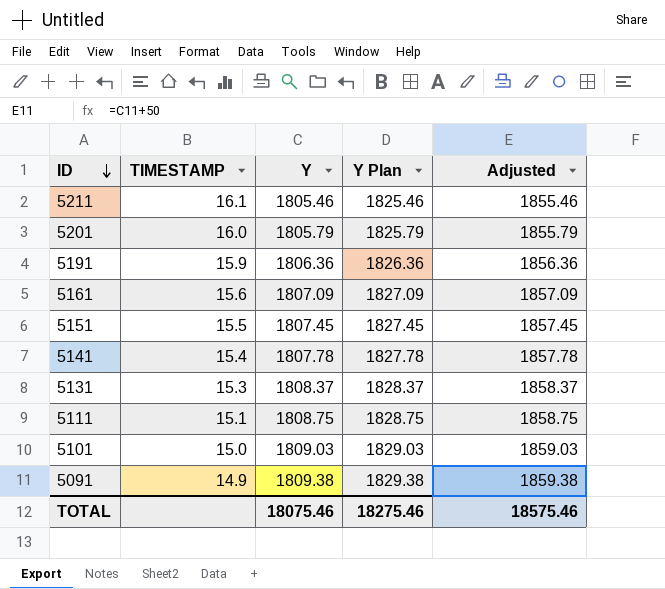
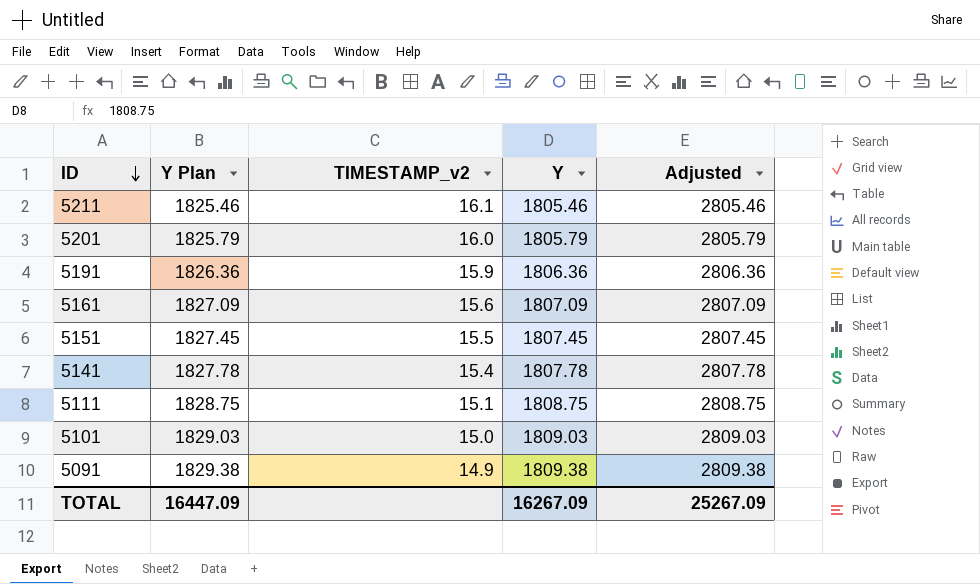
column Y Plan | position: 4 -> 2
column name: TIMESTAMP -> TIMESTAMP_v2
column Adjusted | formula: [Y] + 50 -> [Y] + 1000
row 5131: 15.3 | 1808.37 | 1828.37 | 1858.37 -> none
TOTAL | Y Plan: 18275.46 -> 16447.09
TOTAL | Y: 18075.46 -> 16267.09
TOTAL | Adjusted: 18575.46 -> 25267.09

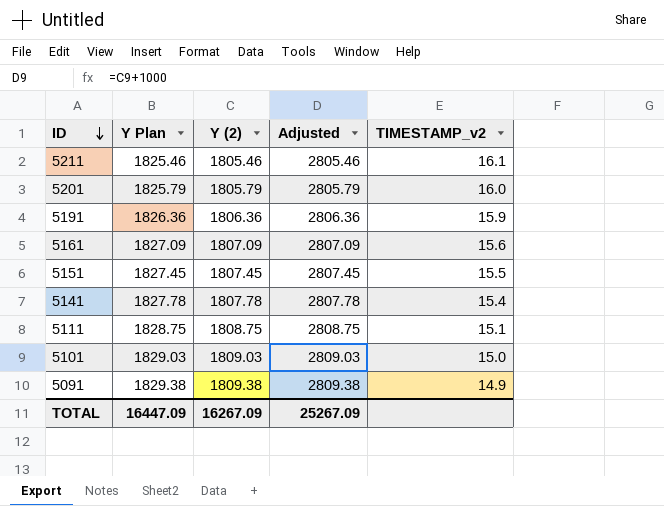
column name: Y -> Y (2)
column TIMESTAMP_v2 | position: 3 -> 5

